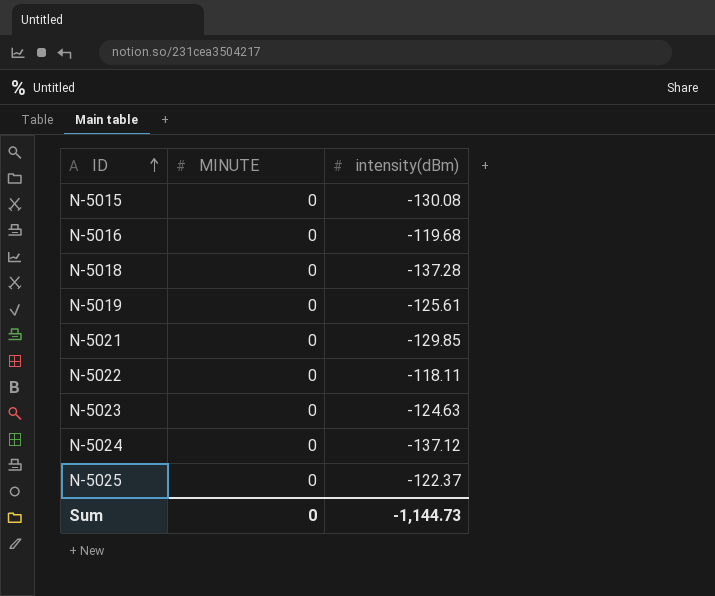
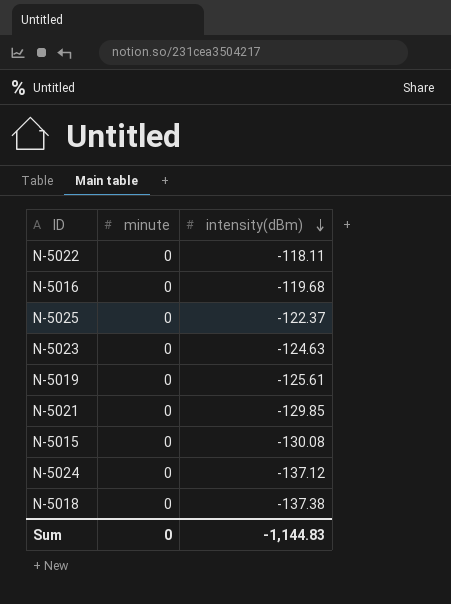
row order: ID ascending -> intensity(dBm) descending
column name: MINUTE -> minute
N-5018 | intensity(dBm): -137.28 -> -137.38
Sum | intensity(dBm): -1,144.73 -> -1,144.83

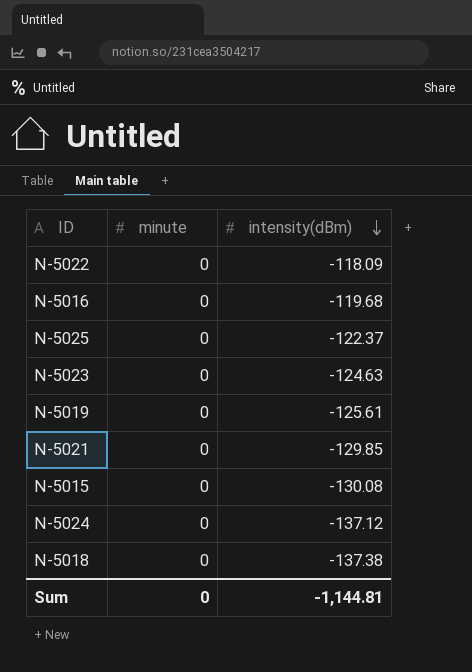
N-5022 | intensity(dBm): -118.11 -> -118.09
Sum | intensity(dBm): -1,144.83 -> -1,144.81

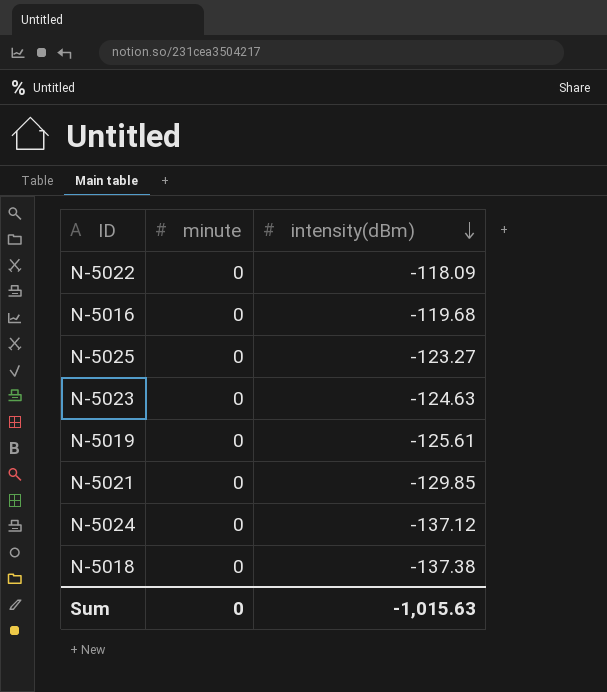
row N-5015: 0 | -130.08 -> none
N-5025 | intensity(dBm): -122.37 -> -123.27
Sum | intensity(dBm): -1,144.81 -> -1,015.63

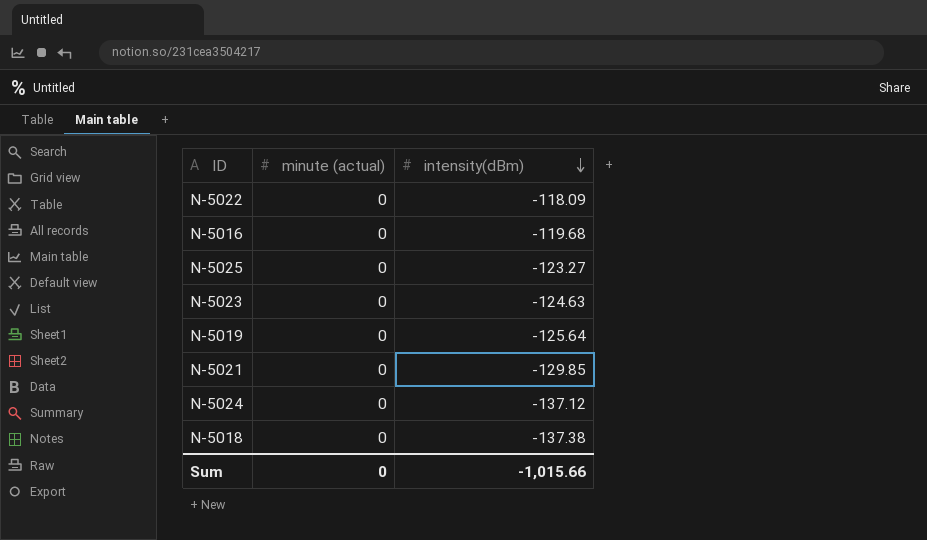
column name: minute -> minute (actual)
N-5019 | intensity(dBm): -125.61 -> -125.64
Sum | intensity(dBm): -1,015.63 -> -1,015.66

